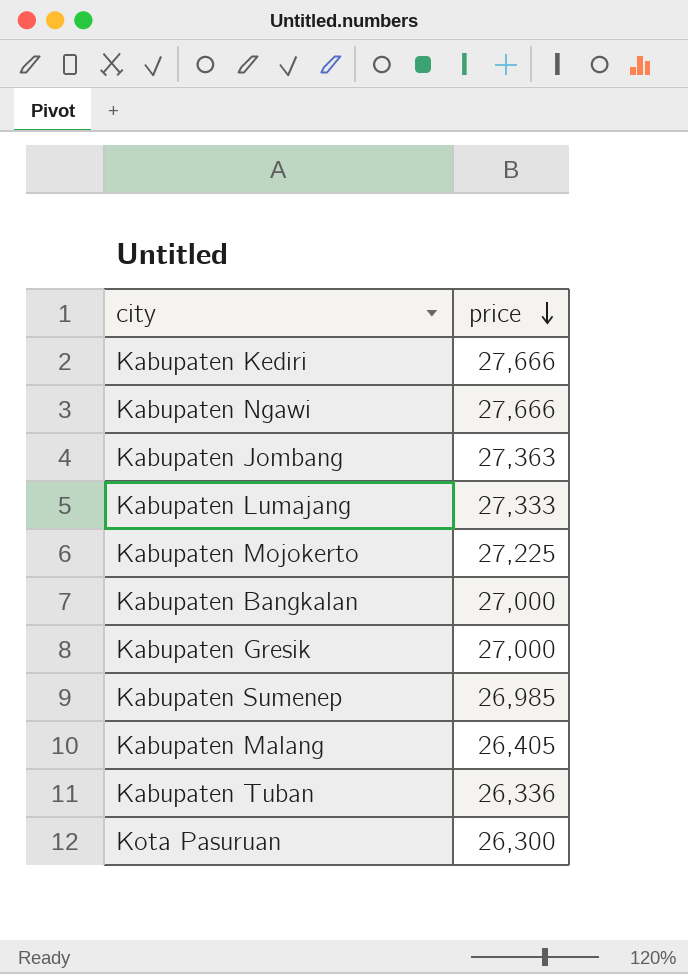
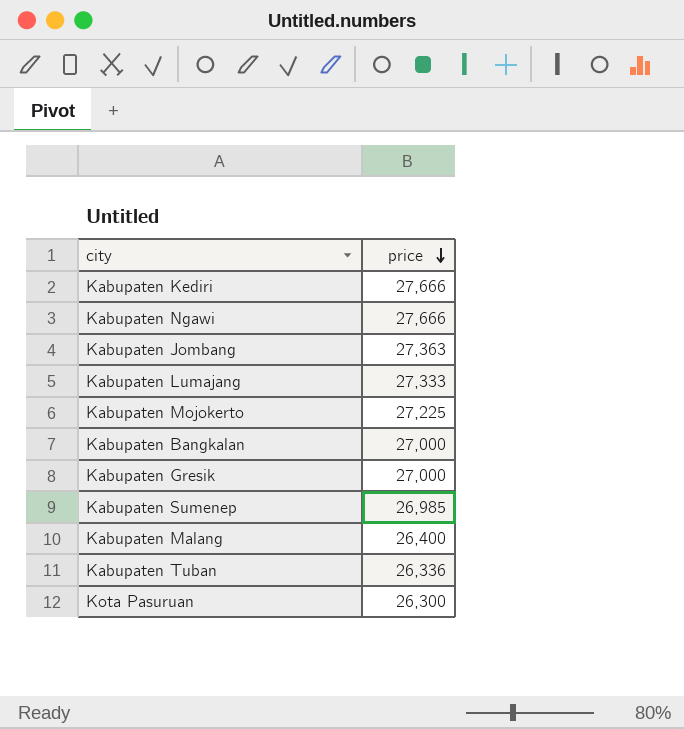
Kabupaten Malang | price: 26,405 -> 26,400

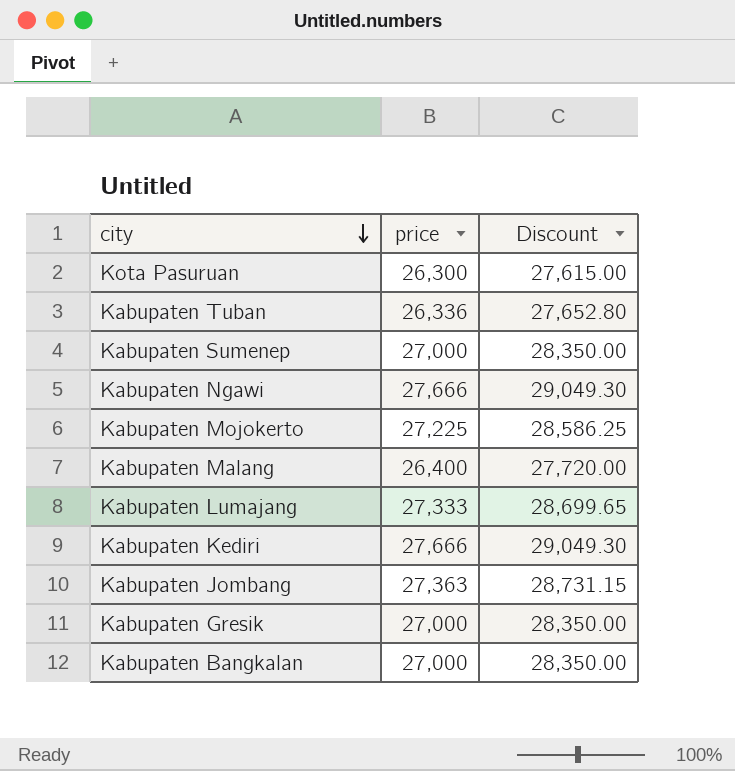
row order: price descending -> city descending
column Discount | formula: none -> [price] * 1.05
Kabupaten Sumenep | price: 26,985 -> 27,000

